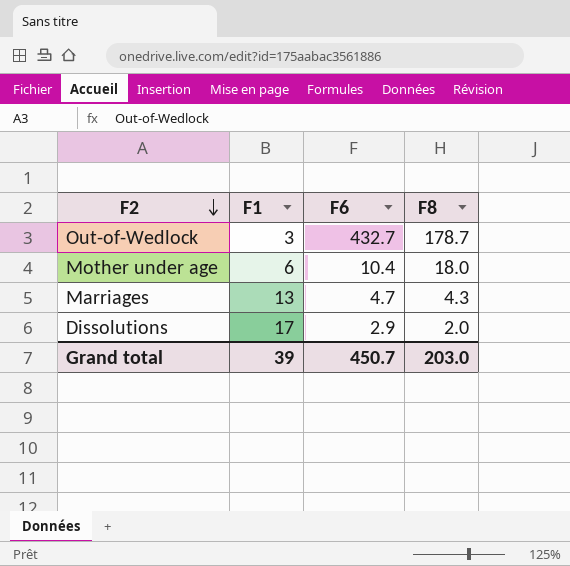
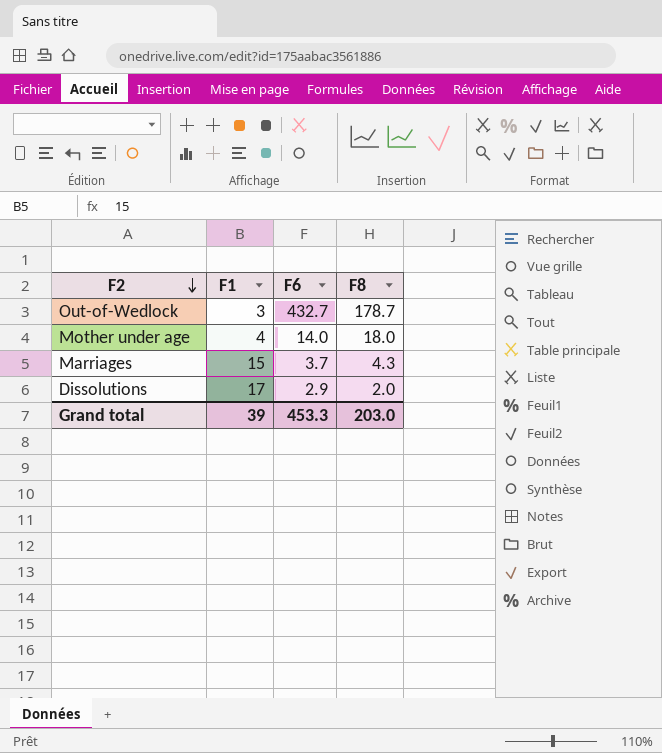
Mother under age | F1: 6 -> 4
Mother under age | F6: 10.4 -> 14.0
Marriages | F1: 13 -> 15
Marriages | F6: 4.7 -> 3.7
Grand total | F6: 450.7 -> 453.3

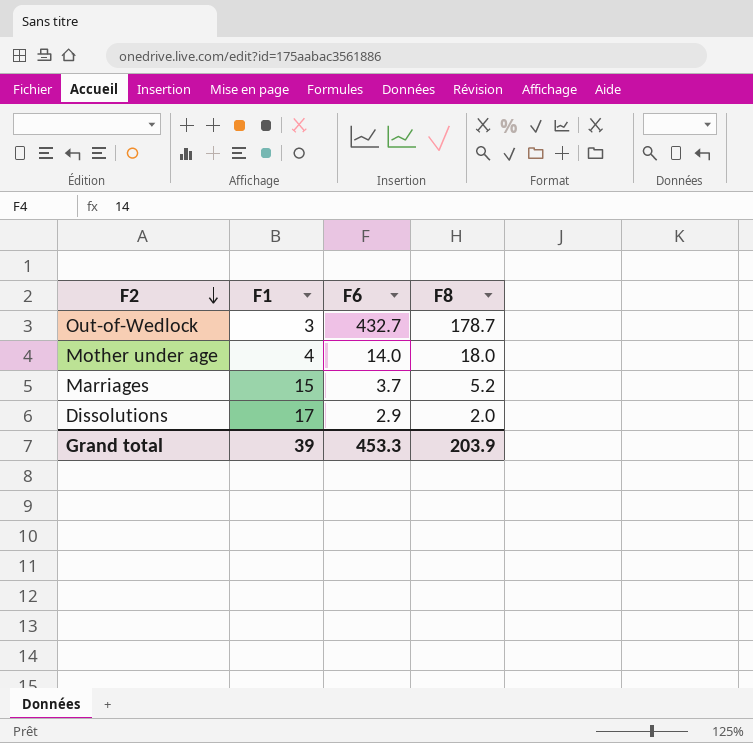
Marriages | F8: 4.3 -> 5.2
Grand total | F8: 203.0 -> 203.9

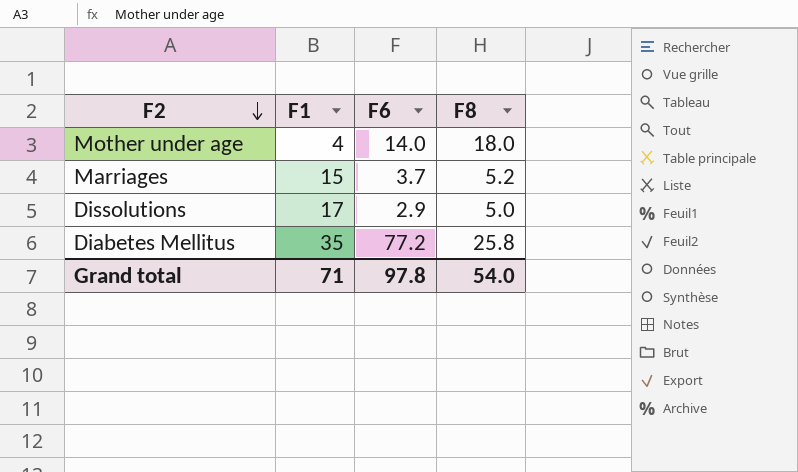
row Out-of-Wedlock: 3 | 432.7 | 178.7 -> none
Dissolutions | F8: 2.0 -> 5.0
row Diabetes Mellitus: none -> 35 | 77.2 | 25.8
Grand total | F1: 39 -> 71
Grand total | F6: 453.3 -> 97.8
Grand total | F8: 203.9 -> 54.0

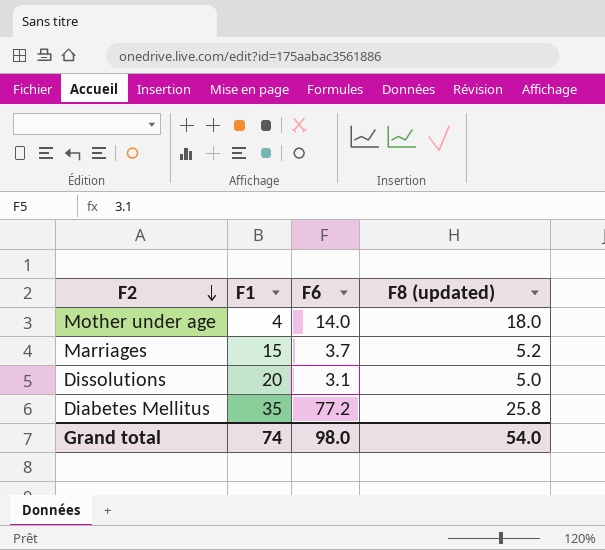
column name: F8 -> F8 (updated)
Dissolutions | F1: 17 -> 20
Dissolutions | F6: 2.9 -> 3.1
Grand total | F1: 71 -> 74
Grand total | F6: 97.8 -> 98.0

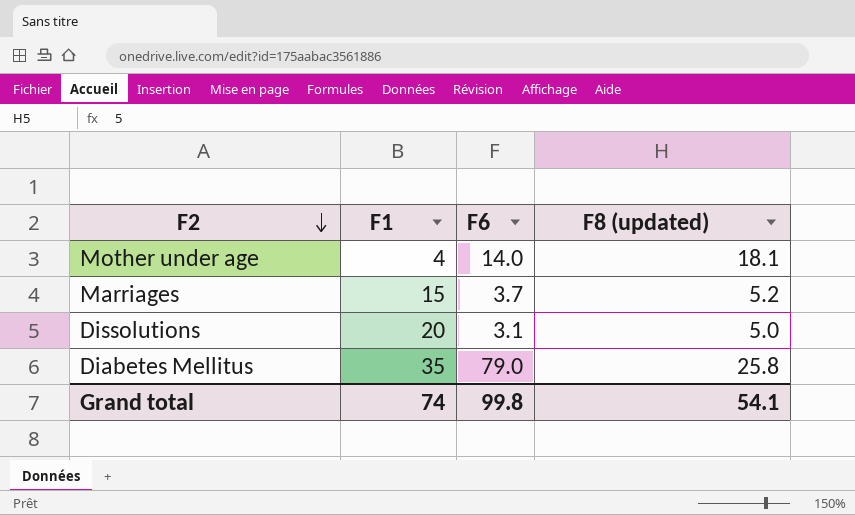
Mother under age | F8 (updated): 18.0 -> 18.1
Diabetes Mellitus | F6: 77.2 -> 79.0
Grand total | F6: 98.0 -> 99.8
Grand total | F8 (updated): 54.0 -> 54.1

